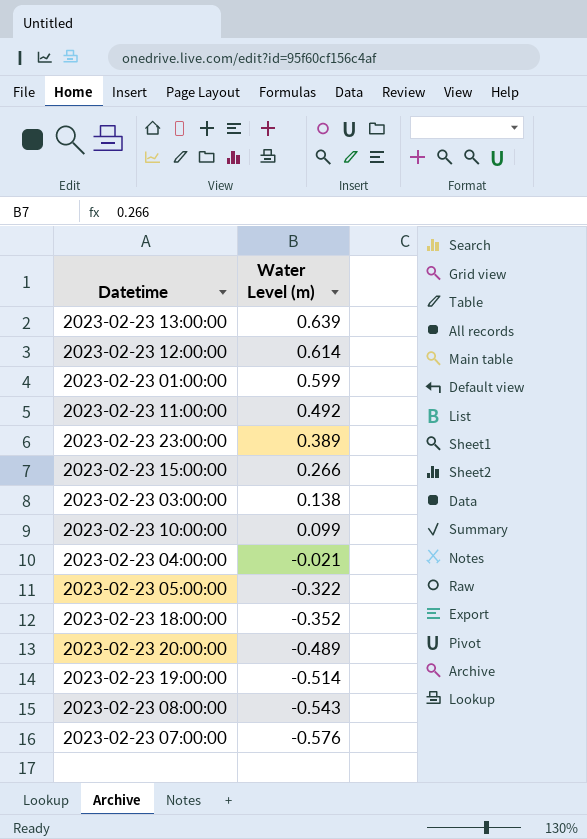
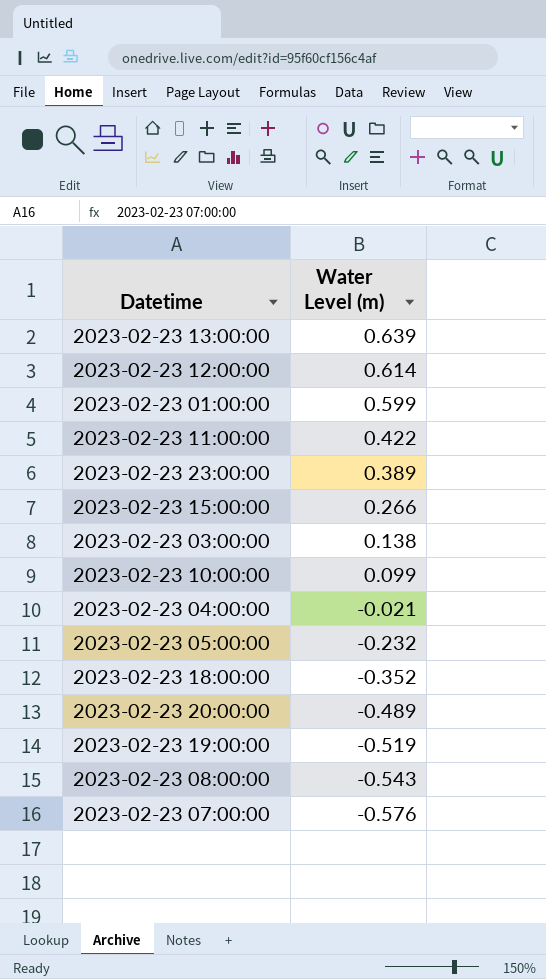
2023-02-23 11:00:00 | Water Level (m): 0.492 -> 0.422
2023-02-23 05:00:00 | Water Level (m): -0.322 -> -0.232
2023-02-23 19:00:00 | Water Level (m): -0.514 -> -0.519

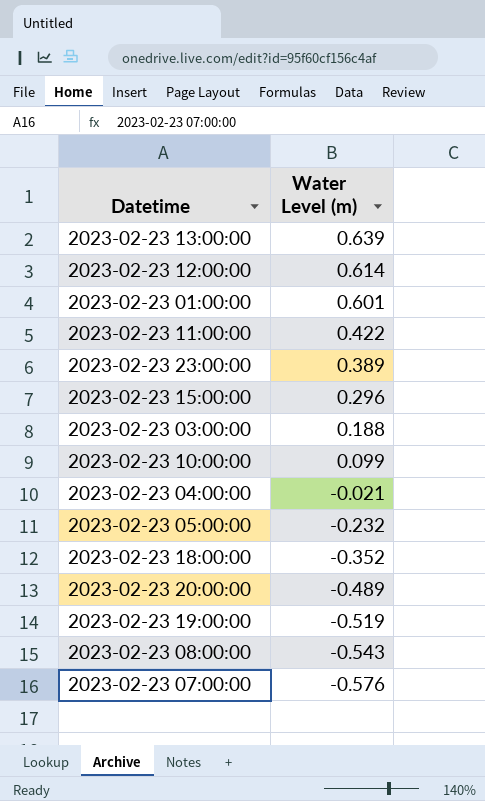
2023-02-23 01:00:00 | Water Level (m): 0.599 -> 0.601
2023-02-23 15:00:00 | Water Level (m): 0.266 -> 0.296
2023-02-23 03:00:00 | Water Level (m): 0.138 -> 0.188

